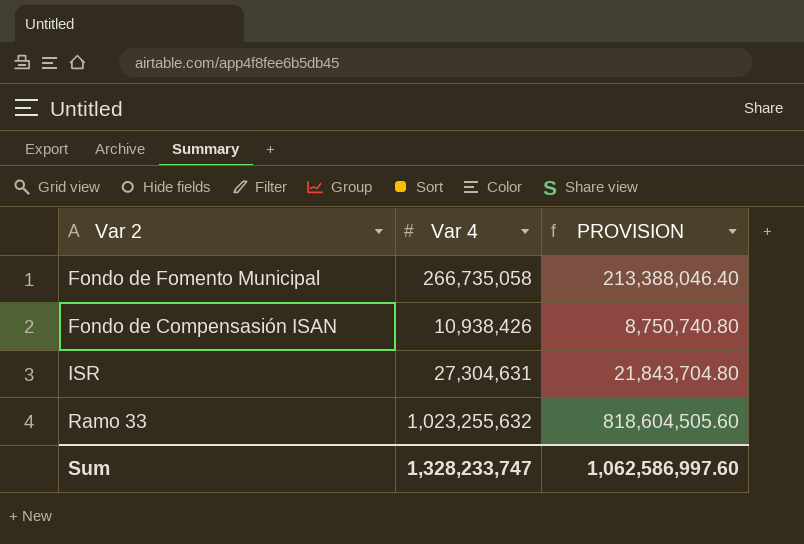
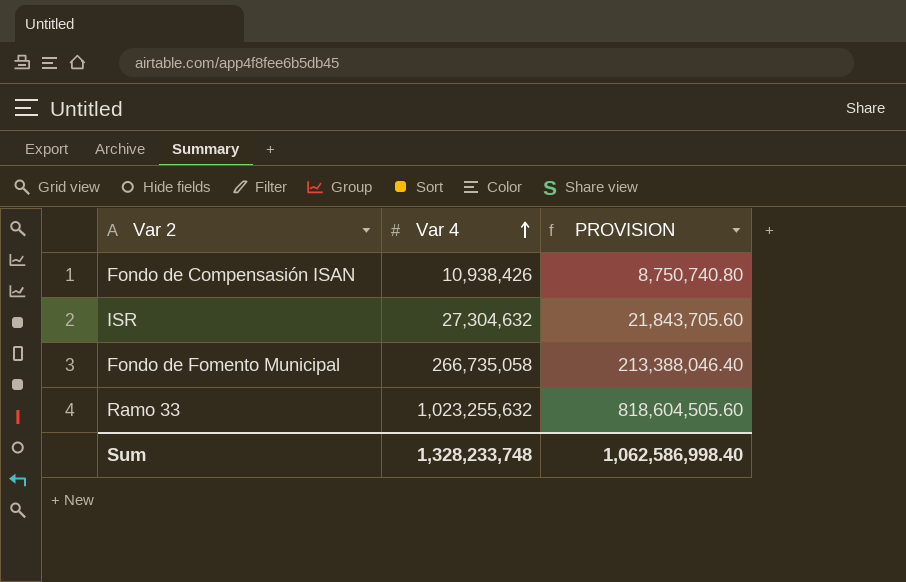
row order: none -> Var 4 ascending
ISR | Var 4: 27,304,631 -> 27,304,632
ISR | PROVISION: 21,843,704.80 -> 21,843,705.60
Sum | Var 4: 1,328,233,747 -> 1,328,233,748
Sum | PROVISION: 1,062,586,997.60 -> 1,062,586,998.40

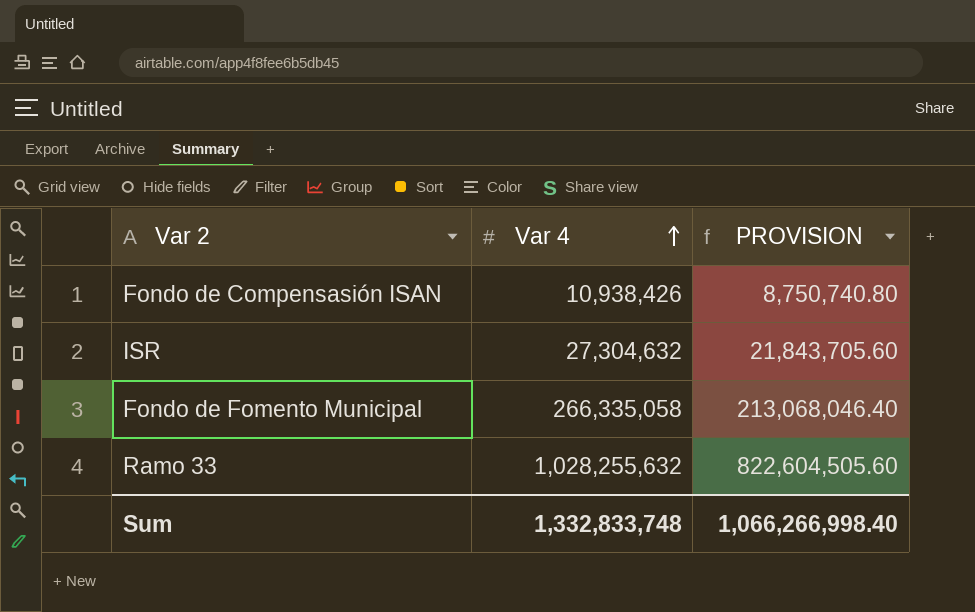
Fondo de Fomento Municipal | Var 4: 266,735,058 -> 266,335,058
Fondo de Fomento Municipal | PROVISION: 213,388,046.40 -> 213,068,046.40
Ramo 33 | Var 4: 1,023,255,632 -> 1,028,255,632
Ramo 33 | PROVISION: 818,604,505.60 -> 822,604,505.60
Sum | Var 4: 1,328,233,748 -> 1,332,833,748
Sum | PROVISION: 1,062,586,998.40 -> 1,066,266,998.40

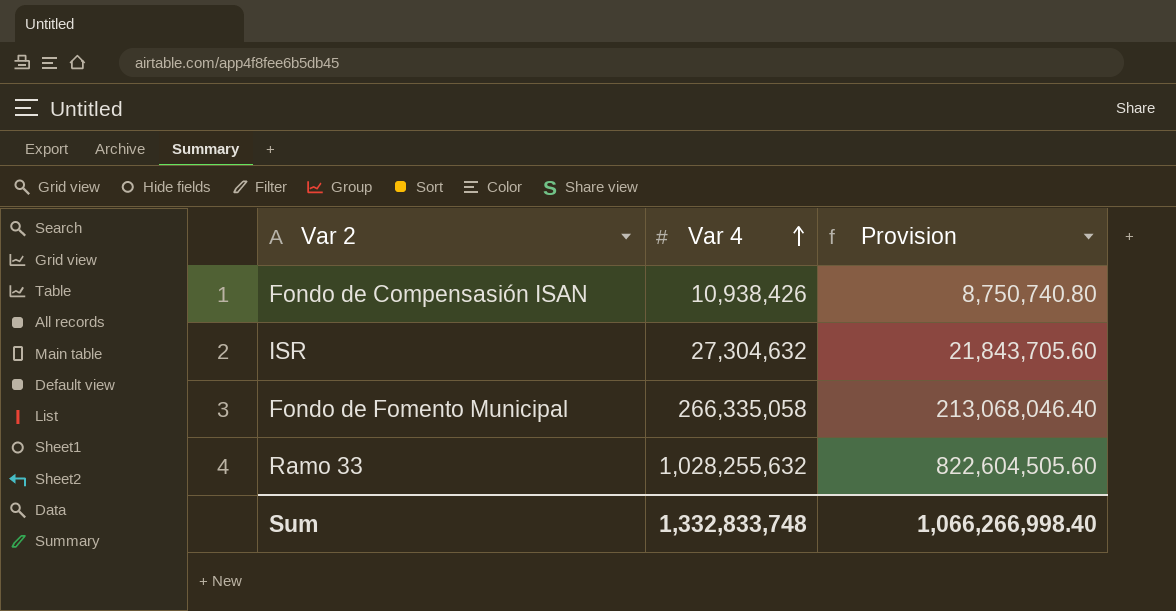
column name: PROVISION -> Provision

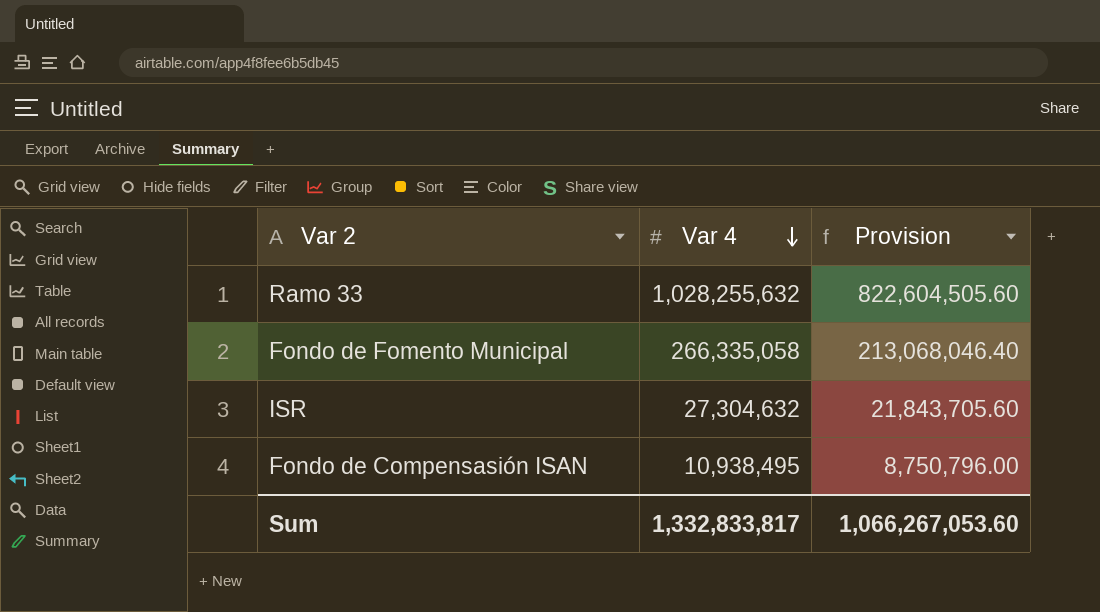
row order: Var 4 ascending -> Var 4 descending
Fondo de Compensasión ISAN | Var 4: 10,938,426 -> 10,938,495
Fondo de Compensasión ISAN | Provision: 8,750,740.80 -> 8,750,796.00
Sum | Var 4: 1,332,833,748 -> 1,332,833,817
Sum | Provision: 1,066,266,998.40 -> 1,066,267,053.60

